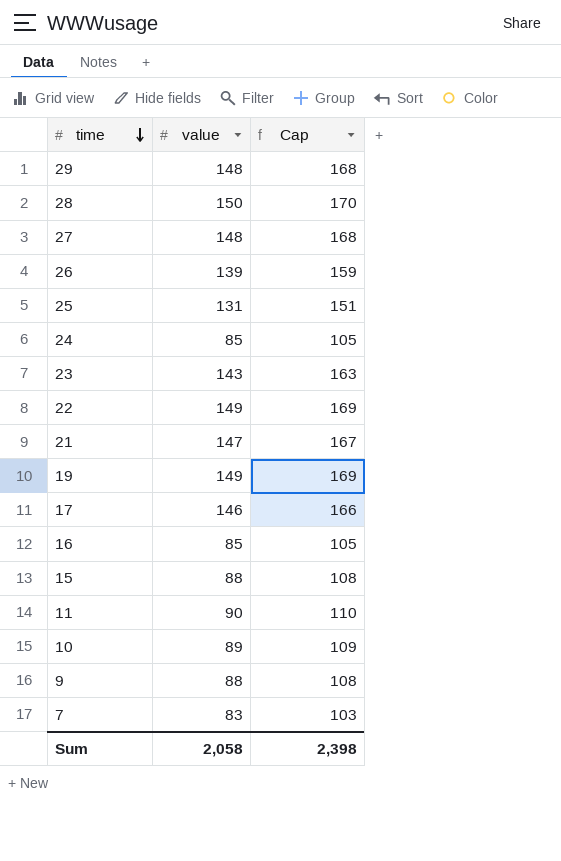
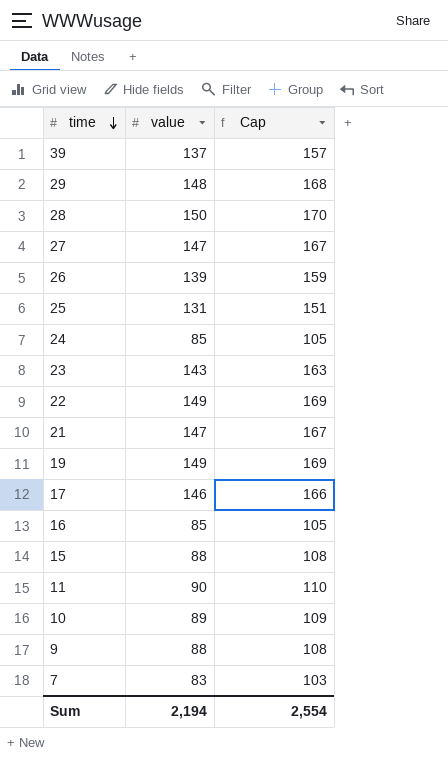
row 39: none -> 137 | 157
27 | value: 148 -> 147
27 | Cap: 168 -> 167
Sum | value: 2,058 -> 2,194
Sum | Cap: 2,398 -> 2,554

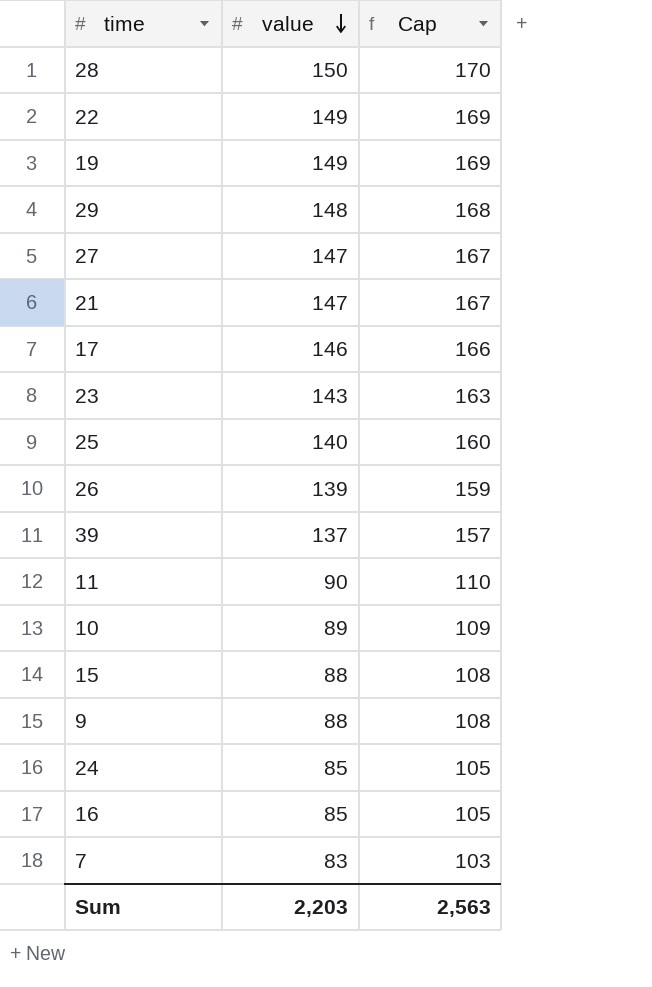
row order: time descending -> value descending
25 | value: 131 -> 140
25 | Cap: 151 -> 160
Sum | value: 2,194 -> 2,203
Sum | Cap: 2,554 -> 2,563

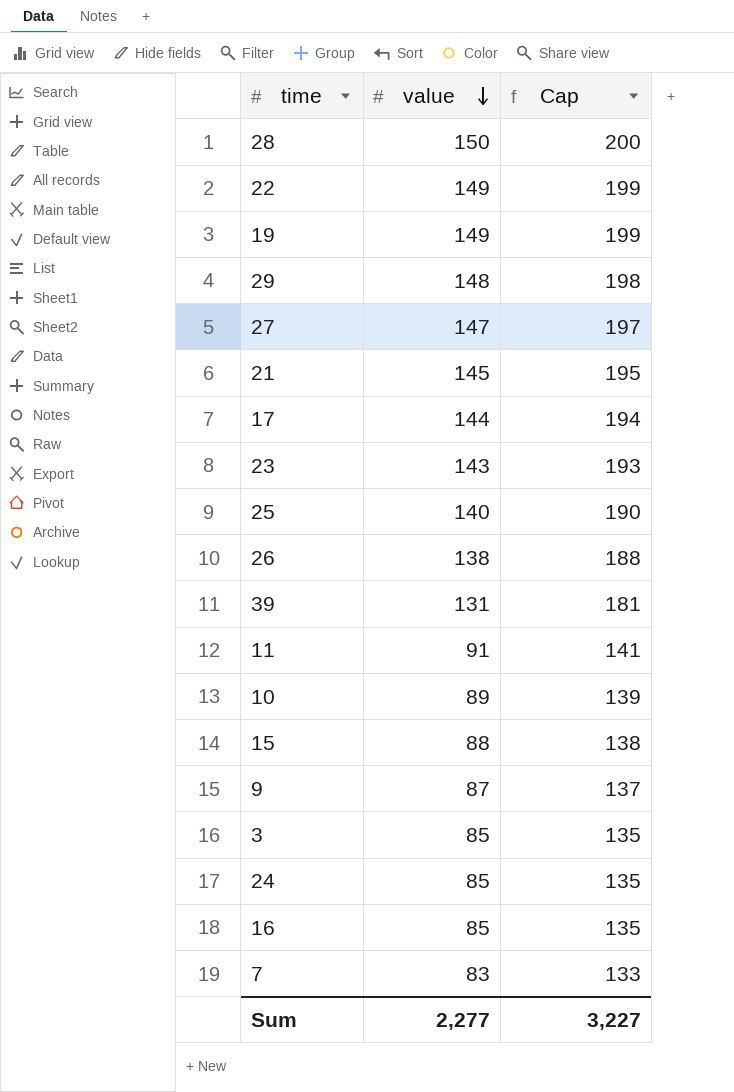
column Cap | formula: [value] + 20 -> [value] + 50
21 | value: 147 -> 145
17 | value: 146 -> 144
26 | value: 139 -> 138
39 | value: 137 -> 131
11 | value: 90 -> 91
9 | value: 88 -> 87
row 3: none -> 85 | 135
Sum | value: 2,203 -> 2,277
Sum | Cap: 2,563 -> 3,227

